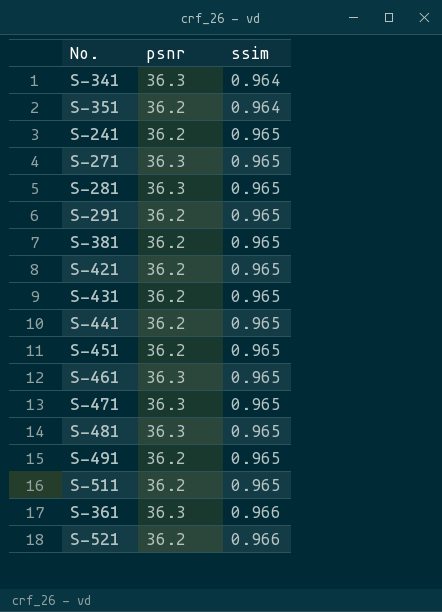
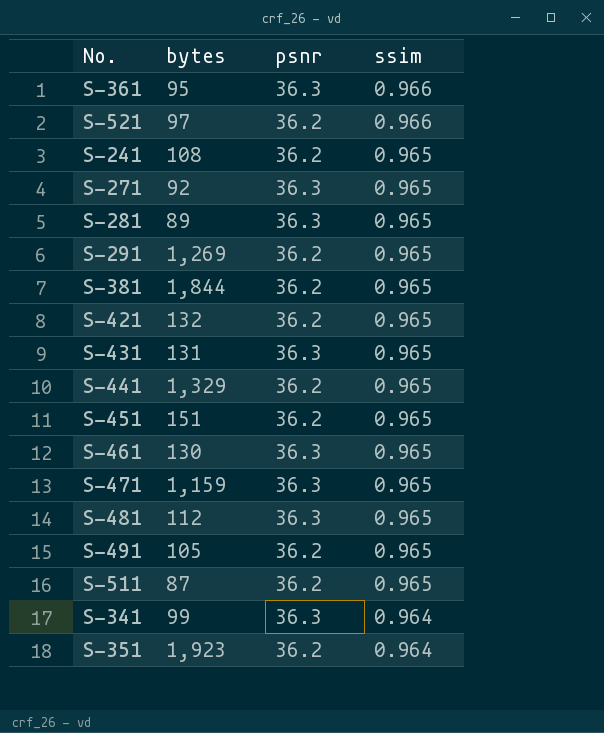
row order: ssim ascending -> ssim descending
column bytes | position: none -> 2
S-431 | psnr: 36.2 -> 36.3

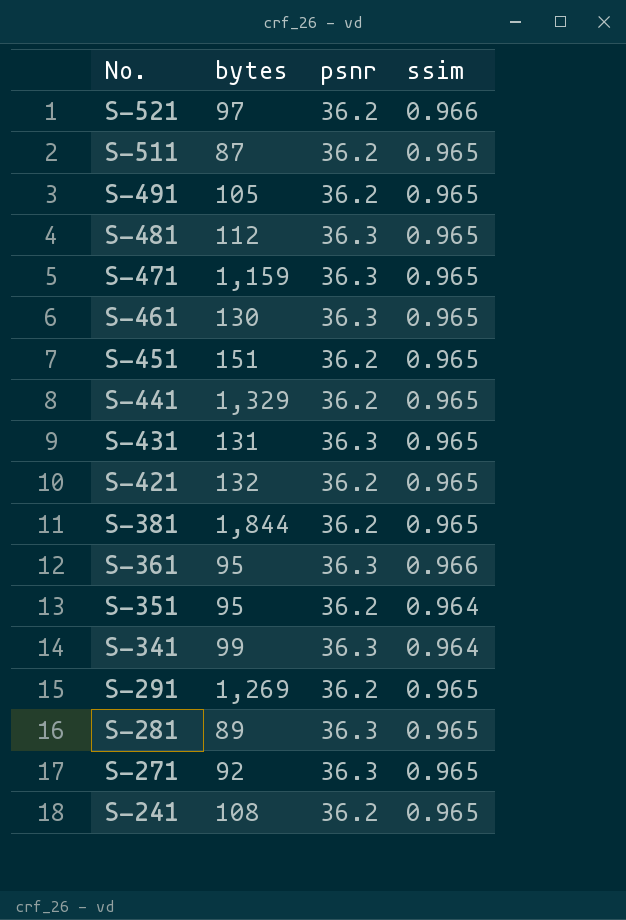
row order: ssim descending -> No. descending
S-351 | bytes: 1,923 -> 95

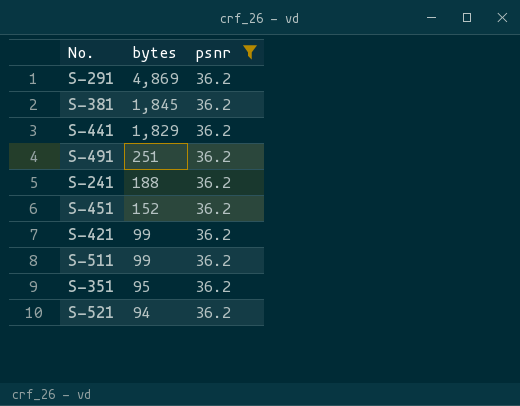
filter: none -> psnr = 36.2
row order: No. descending -> bytes descending
column ssim | position: 4 -> none
S-291 | bytes: 1,269 -> 4,869
S-381 | bytes: 1,844 -> 1,845
S-441 | bytes: 1,329 -> 1,829
S-491 | bytes: 105 -> 251
S-241 | bytes: 108 -> 188
S-451 | bytes: 151 -> 152
S-421 | bytes: 132 -> 99
S-511 | bytes: 87 -> 99
S-521 | bytes: 97 -> 94

